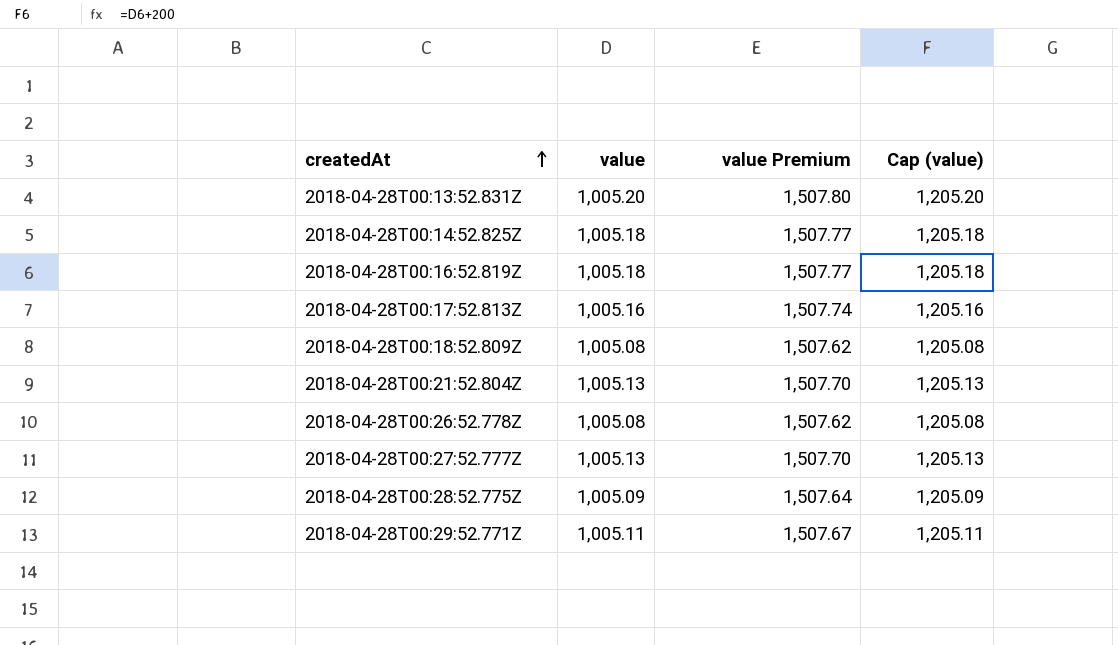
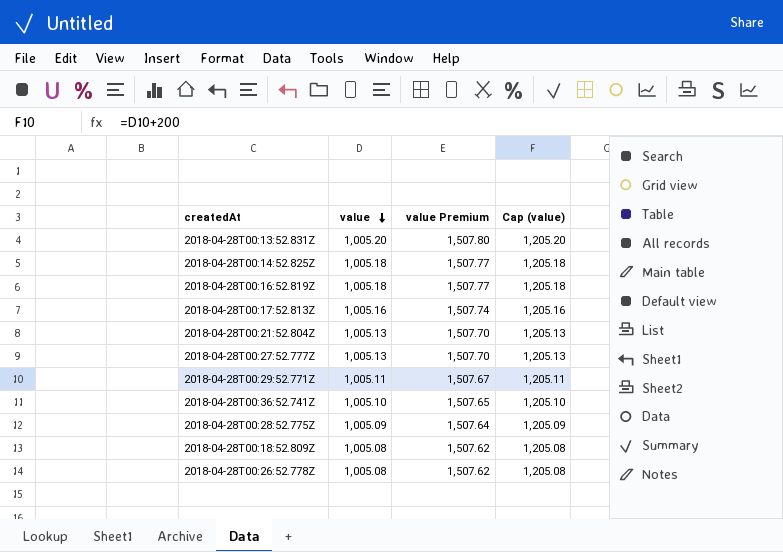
row order: createdAt ascending -> value descending
row 2018-04-28T00:36:52.741Z: none -> 1,005.10 | 1,507.65 | 1,205.10

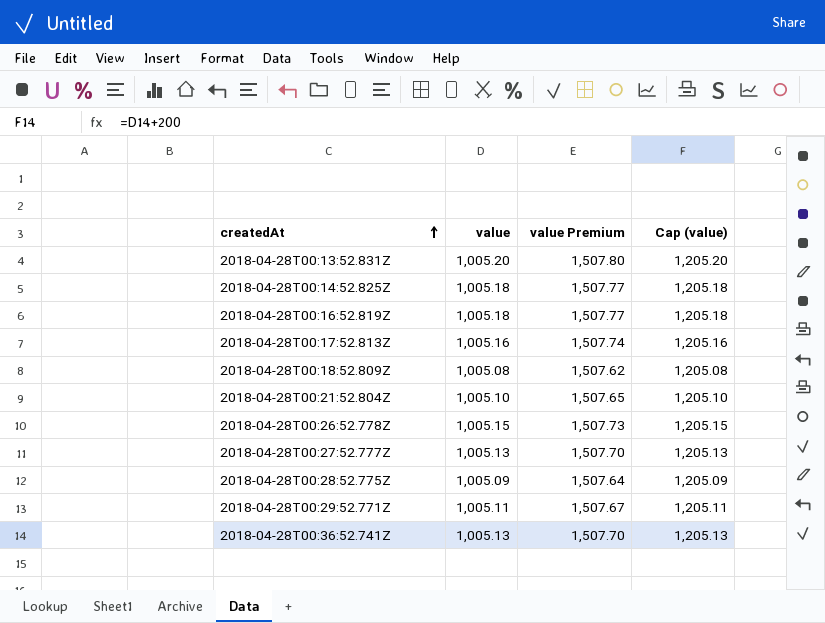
row order: value descending -> createdAt ascending
2018-04-28T00:21:52.804Z | value: 1,005.13 -> 1,005.10
2018-04-28T00:21:52.804Z | value Premium: 1,507.70 -> 1,507.65
2018-04-28T00:21:52.804Z | Cap (value): 1,205.13 -> 1,205.10
2018-04-28T00:26:52.778Z | value: 1,005.08 -> 1,005.15
2018-04-28T00:26:52.778Z | value Premium: 1,507.62 -> 1,507.73
2018-04-28T00:26:52.778Z | Cap (value): 1,205.08 -> 1,205.15
2018-04-28T00:36:52.741Z | value: 1,005.10 -> 1,005.13
2018-04-28T00:36:52.741Z | value Premium: 1,507.65 -> 1,507.70
2018-04-28T00:36:52.741Z | Cap (value): 1,205.10 -> 1,205.13

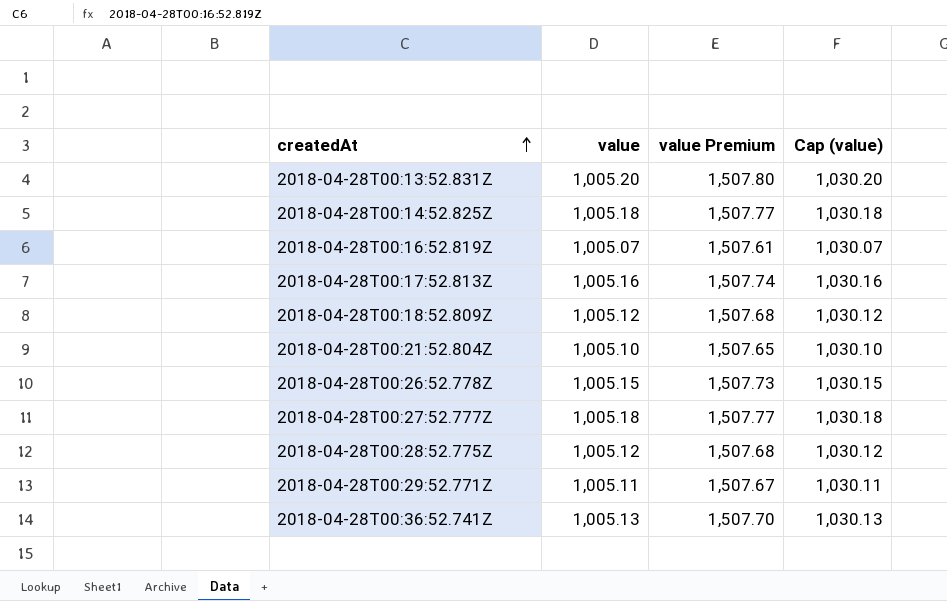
column Cap (value) | formula: [value] + 200 -> [value] + 25
2018-04-28T00:16:52.819Z | value: 1,005.18 -> 1,005.07
2018-04-28T00:16:52.819Z | value Premium: 1,507.77 -> 1,507.61
2018-04-28T00:18:52.809Z | value: 1,005.08 -> 1,005.12
2018-04-28T00:18:52.809Z | value Premium: 1,507.62 -> 1,507.68
2018-04-28T00:27:52.777Z | value: 1,005.13 -> 1,005.18
2018-04-28T00:27:52.777Z | value Premium: 1,507.70 -> 1,507.77
2018-04-28T00:28:52.775Z | value: 1,005.09 -> 1,005.12
2018-04-28T00:28:52.775Z | value Premium: 1,507.64 -> 1,507.68

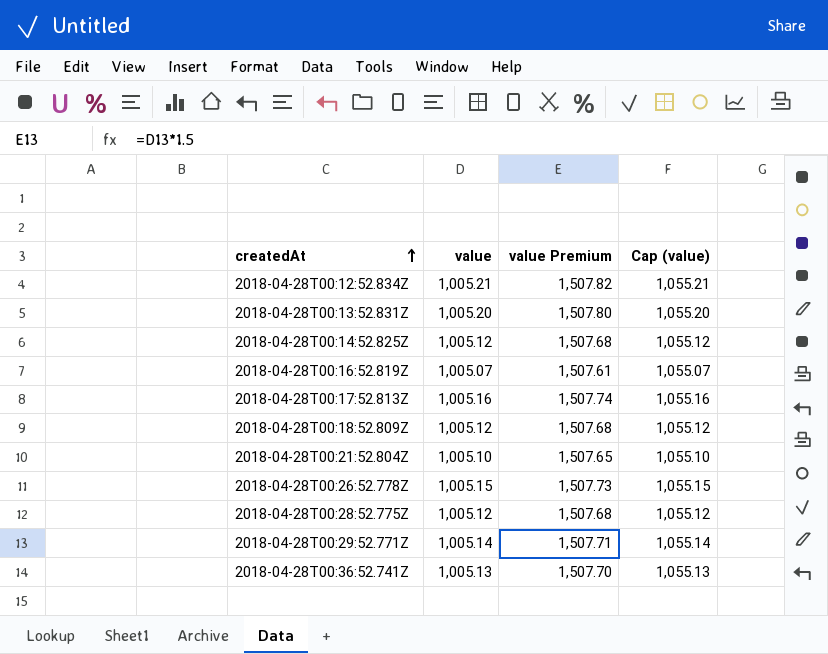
column Cap (value) | formula: [value] + 25 -> [value] + 50
row 2018-04-28T00:27:52.777Z: 1,005.18 | 1,507.77 | 1,030.18 -> none
row 2018-04-28T00:12:52.834Z: none -> 1,005.21 | 1,507.82 | 1,055.21
2018-04-28T00:14:52.825Z | value: 1,005.18 -> 1,005.12
2018-04-28T00:14:52.825Z | value Premium: 1,507.77 -> 1,507.68
2018-04-28T00:29:52.771Z | value: 1,005.11 -> 1,005.14
2018-04-28T00:29:52.771Z | value Premium: 1,507.67 -> 1,507.71

